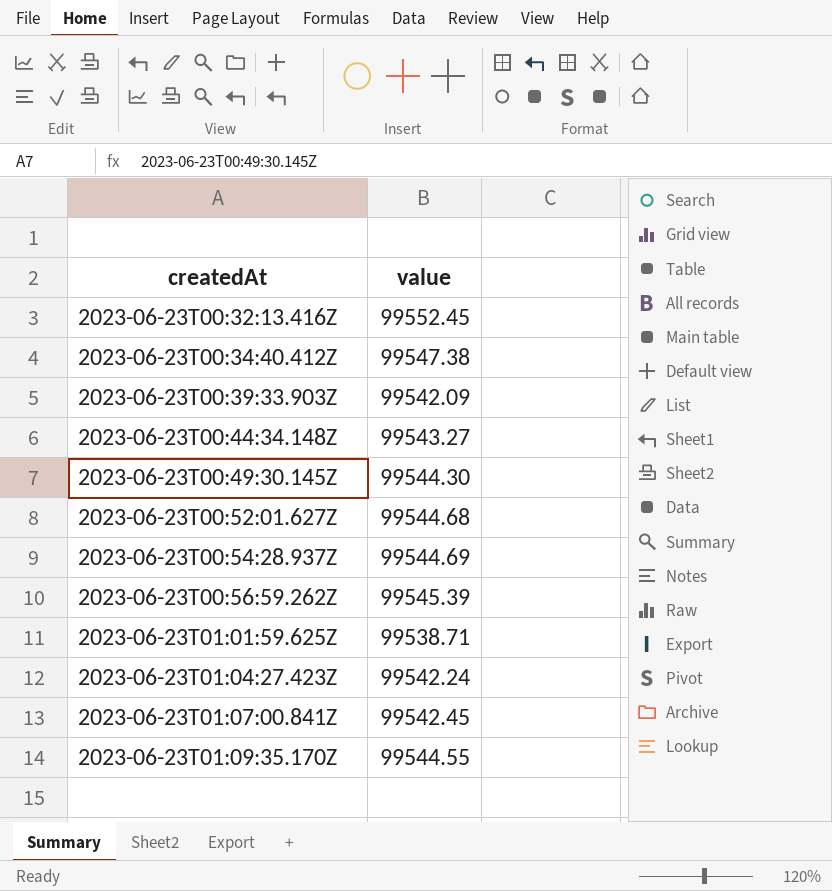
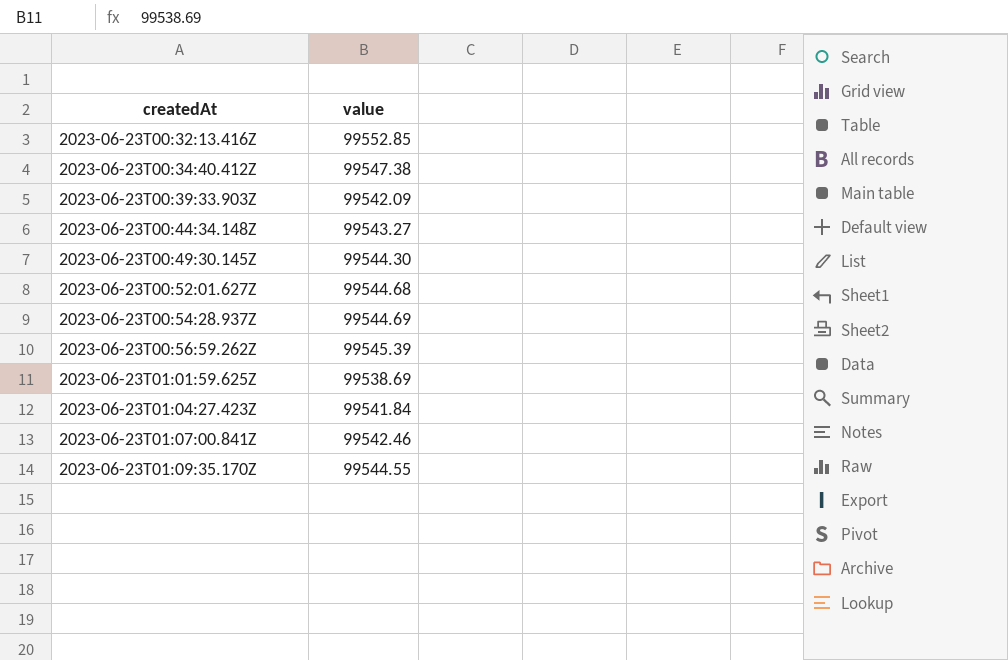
2023-06-23T00:32:13.416Z | value: 99552.45 -> 99552.85
2023-06-23T01:01:59.625Z | value: 99538.71 -> 99538.69
2023-06-23T01:04:27.423Z | value: 99542.24 -> 99541.84
2023-06-23T01:07:00.841Z | value: 99542.45 -> 99542.46

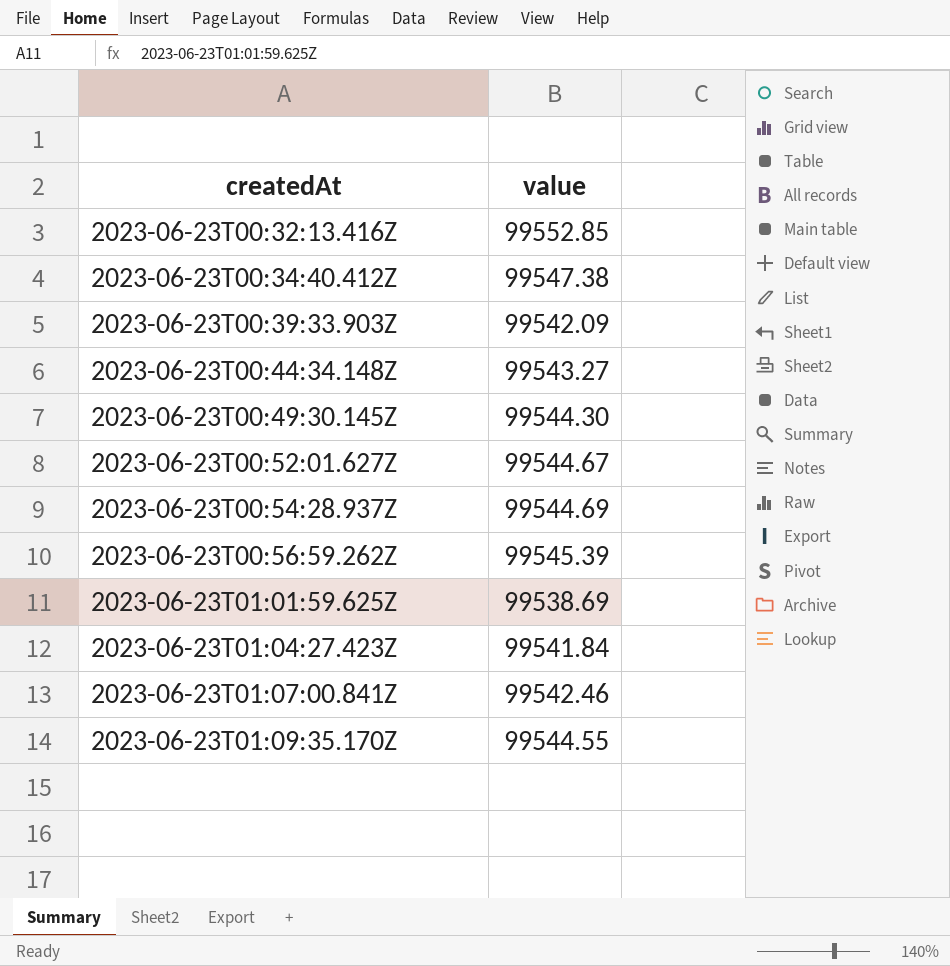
2023-06-23T00:52:01.627Z | value: 99544.68 -> 99544.67

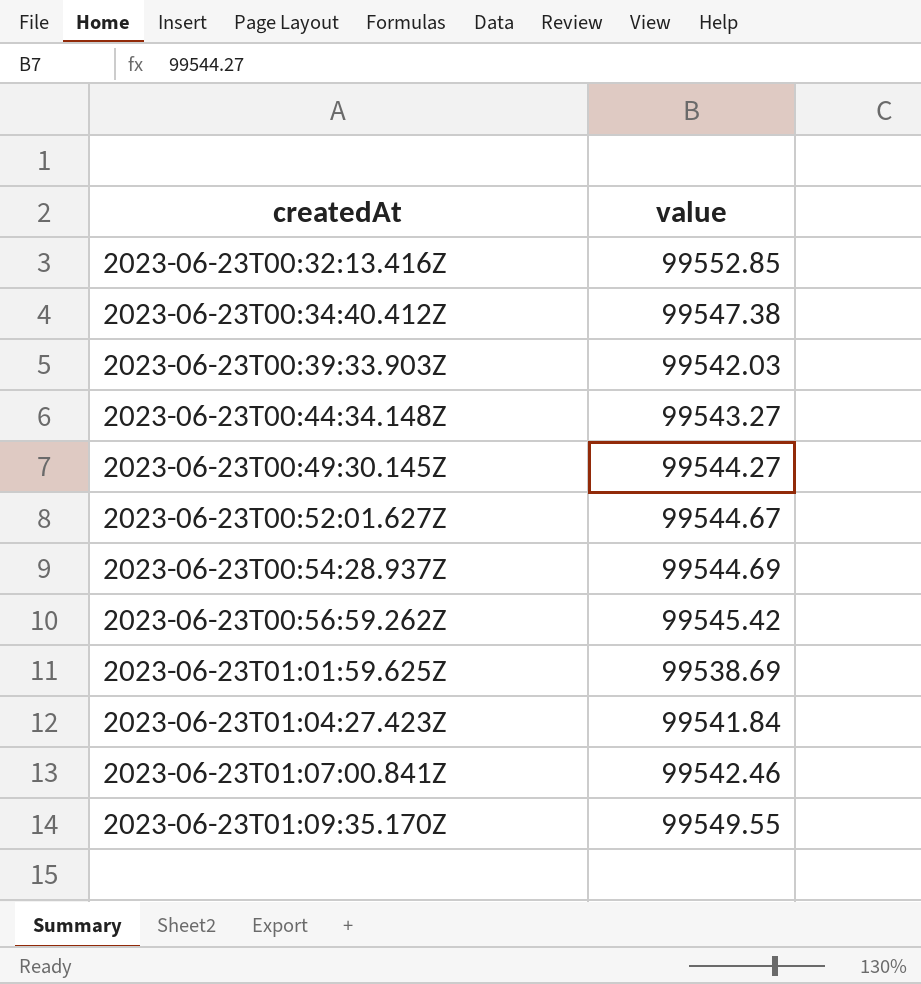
2023-06-23T00:39:33.903Z | value: 99542.09 -> 99542.03
2023-06-23T00:49:30.145Z | value: 99544.30 -> 99544.27
2023-06-23T00:56:59.262Z | value: 99545.39 -> 99545.42
2023-06-23T01:09:35.170Z | value: 99544.55 -> 99549.55

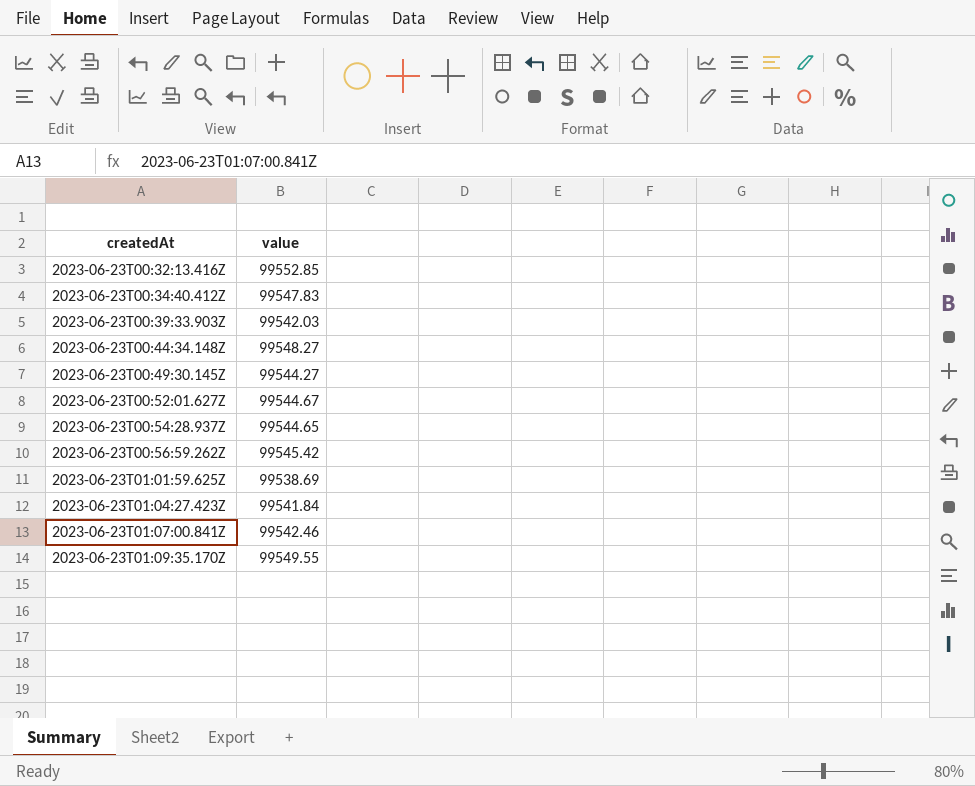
2023-06-23T00:34:40.412Z | value: 99547.38 -> 99547.83
2023-06-23T00:44:34.148Z | value: 99543.27 -> 99548.27
2023-06-23T00:54:28.937Z | value: 99544.69 -> 99544.65

